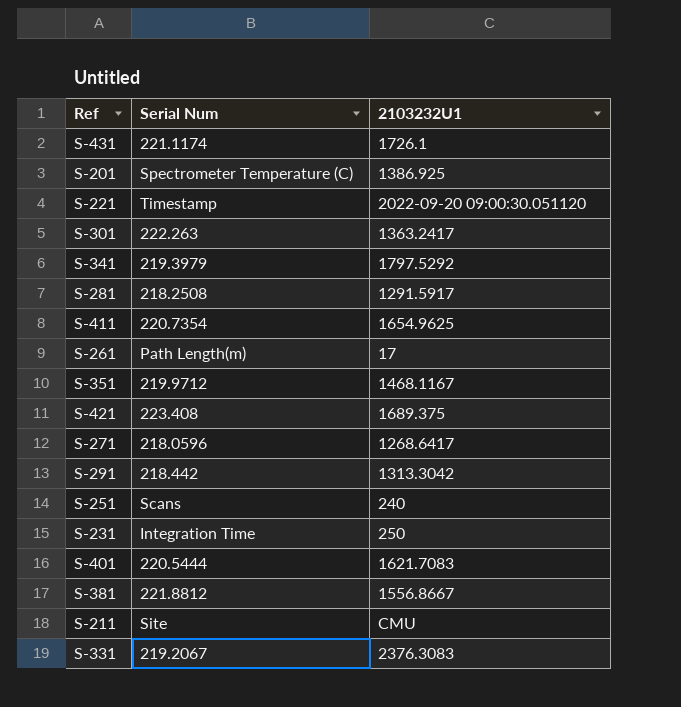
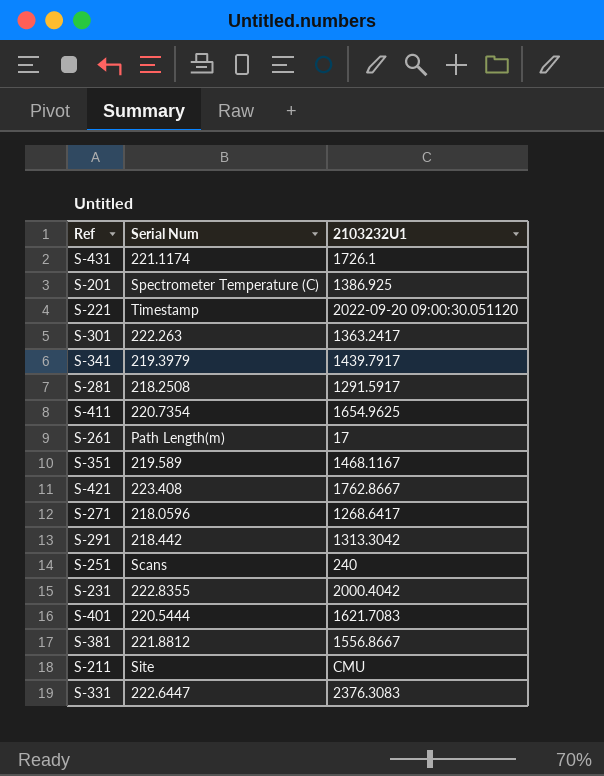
S-341 | 2103232U1: 1797.5292 -> 1439.7917
S-351 | Serial Num: 219.9712 -> 219.589
S-421 | 2103232U1: 1689.375 -> 1762.8667
S-231 | Serial Num: Integration Time -> 222.8355
S-231 | 2103232U1: 250 -> 2000.4042
S-331 | Serial Num: 219.2067 -> 222.6447

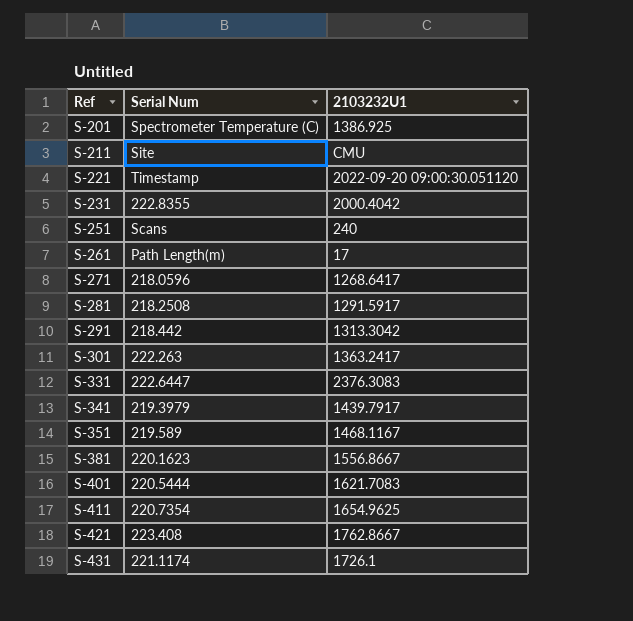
row order: none -> Ref ascending
S-381 | Serial Num: 221.8812 -> 220.1623

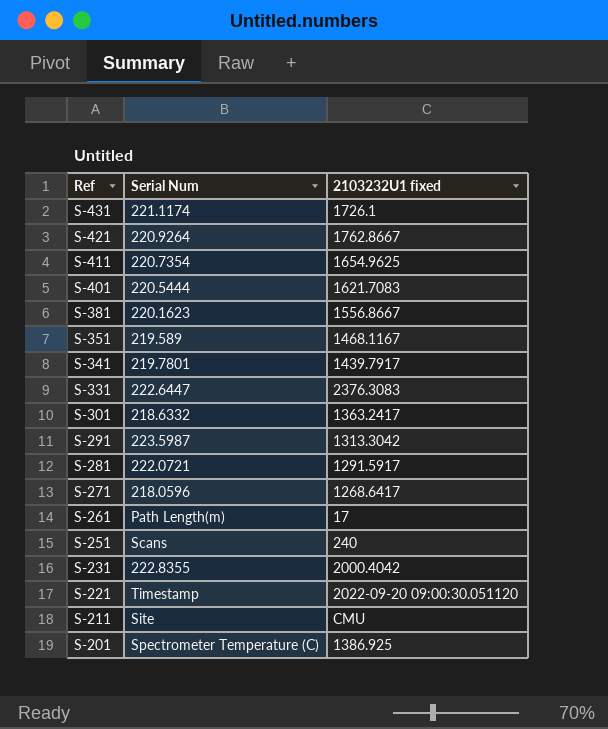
row order: Ref ascending -> Ref descending
column name: 2103232U1 -> 2103232U1 fixed
S-421 | Serial Num: 223.408 -> 220.9264
S-341 | Serial Num: 219.3979 -> 219.7801
S-301 | Serial Num: 222.263 -> 218.6332
S-291 | Serial Num: 218.442 -> 223.5987
S-281 | Serial Num: 218.2508 -> 222.0721

